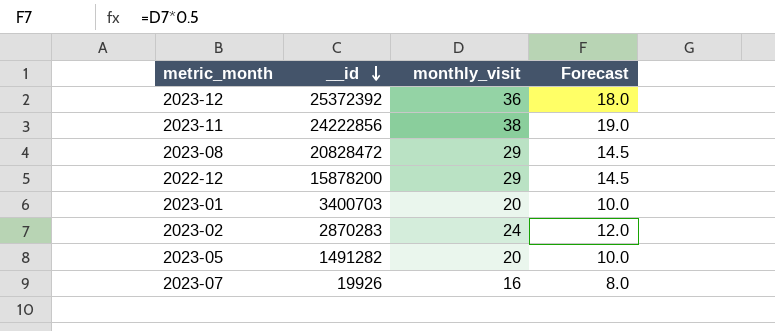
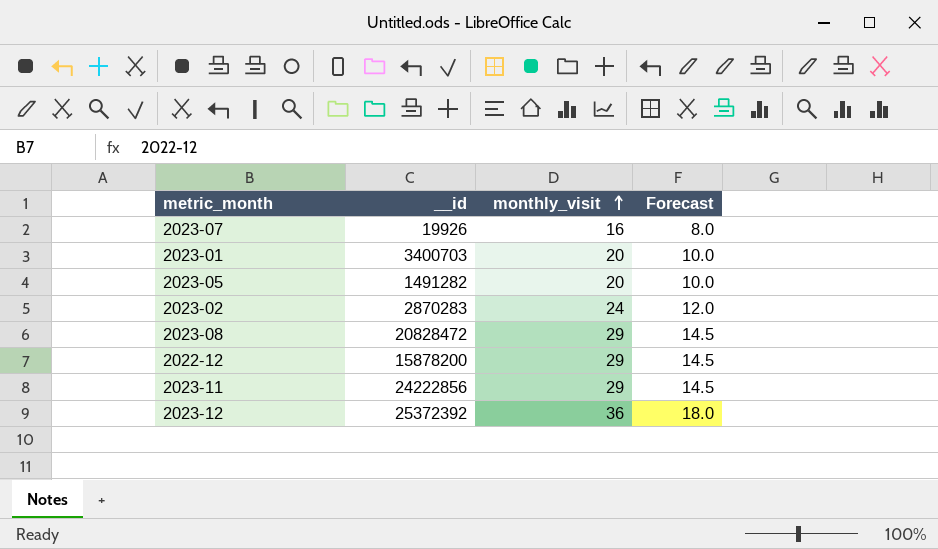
row order: __id descending -> monthly_visit ascending
2023-11 | monthly_visit: 38 -> 29
2023-11 | Forecast: 19.0 -> 14.5

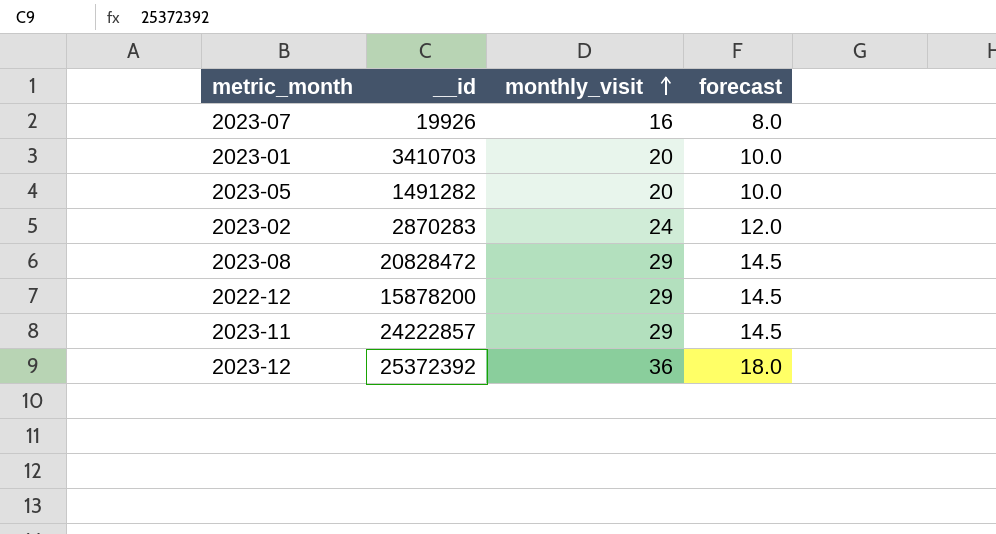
column name: Forecast -> forecast
2023-01 | __id: 3400703 -> 3410703
2023-11 | __id: 24222856 -> 24222857

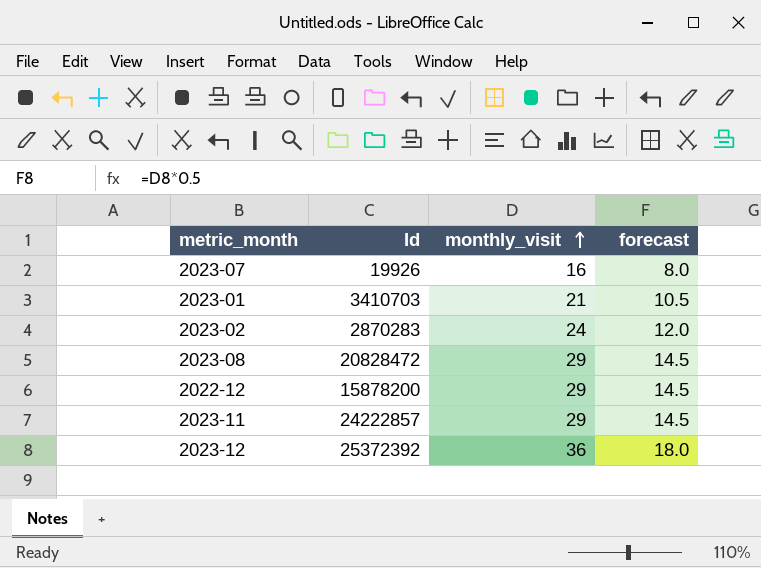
column name: __id -> Id
row 2023-05: 1491282 | 20 | 10.0 -> none
2023-01 | monthly_visit: 20 -> 21
2023-01 | forecast: 10.0 -> 10.5

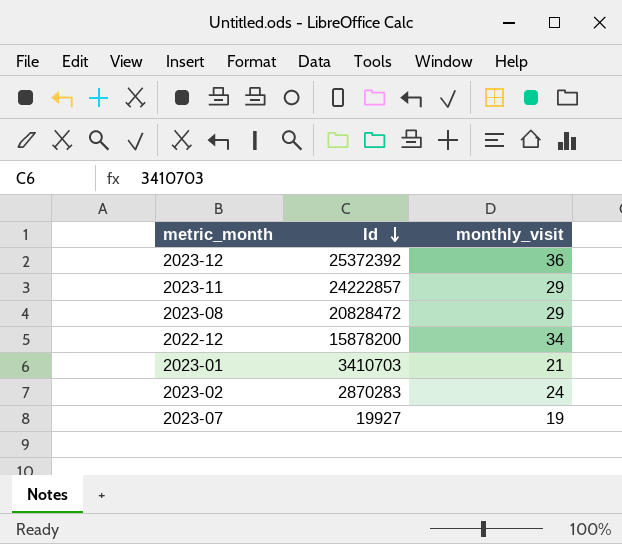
row order: monthly_visit ascending -> Id descending
column forecast | formula: [monthly_visit] * 0.5 -> none
2022-12 | monthly_visit: 29 -> 34
2023-07 | Id: 19926 -> 19927
2023-07 | monthly_visit: 16 -> 19

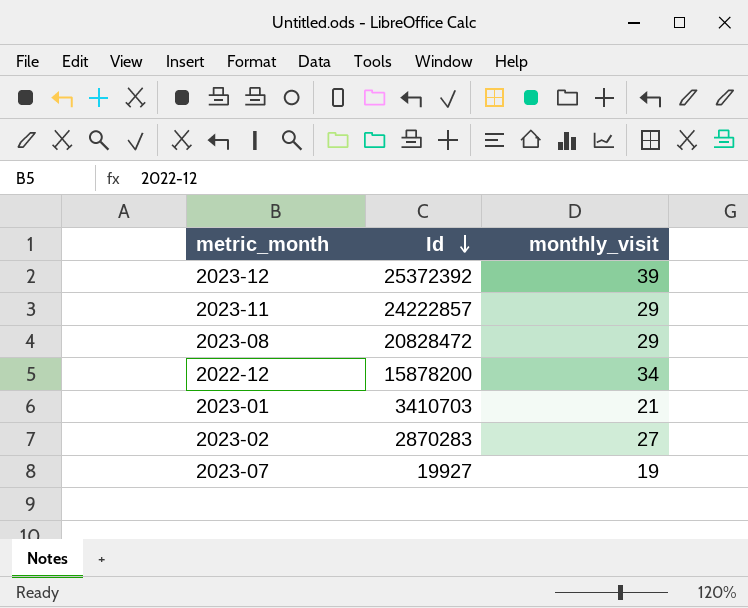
2023-12 | monthly_visit: 36 -> 39
2023-02 | monthly_visit: 24 -> 27

